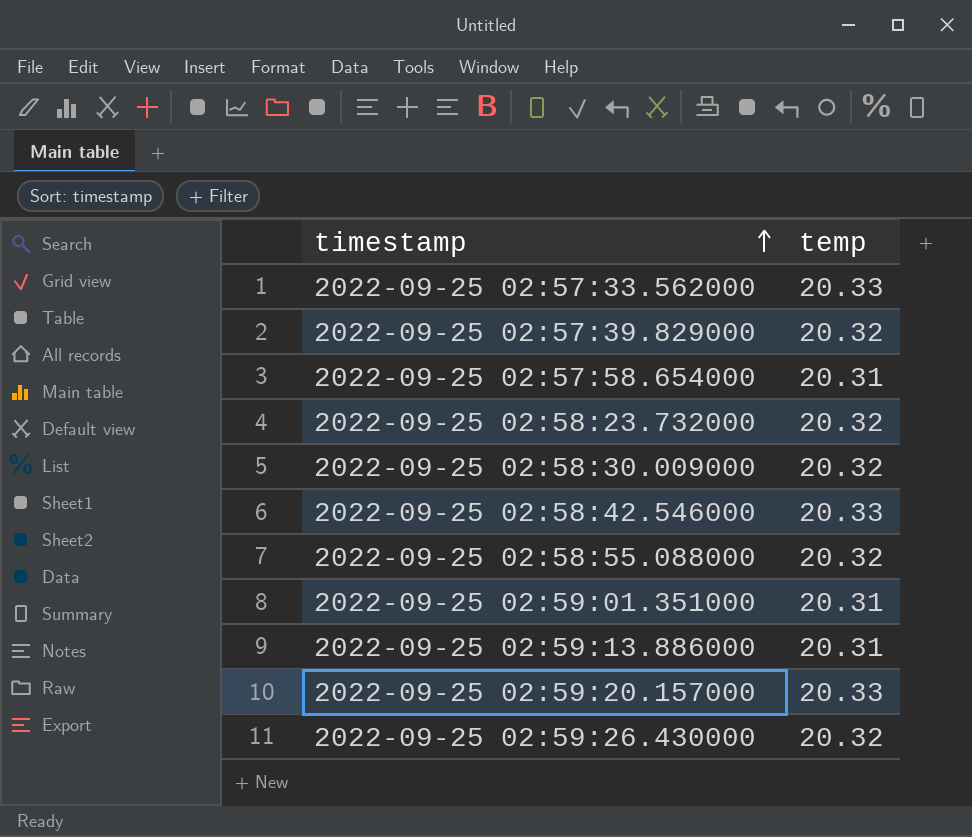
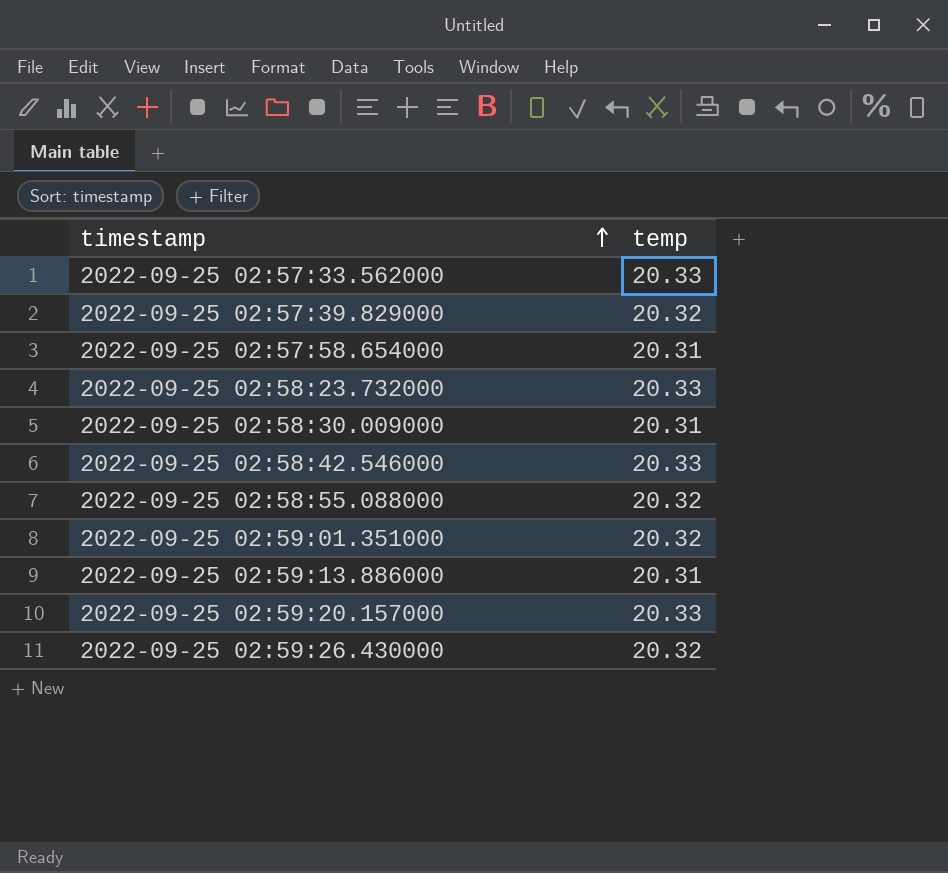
2022-09-25 02:58:23.732000 | temp: 20.32 -> 20.33
2022-09-25 02:58:30.009000 | temp: 20.32 -> 20.31
2022-09-25 02:59:01.351000 | temp: 20.31 -> 20.32

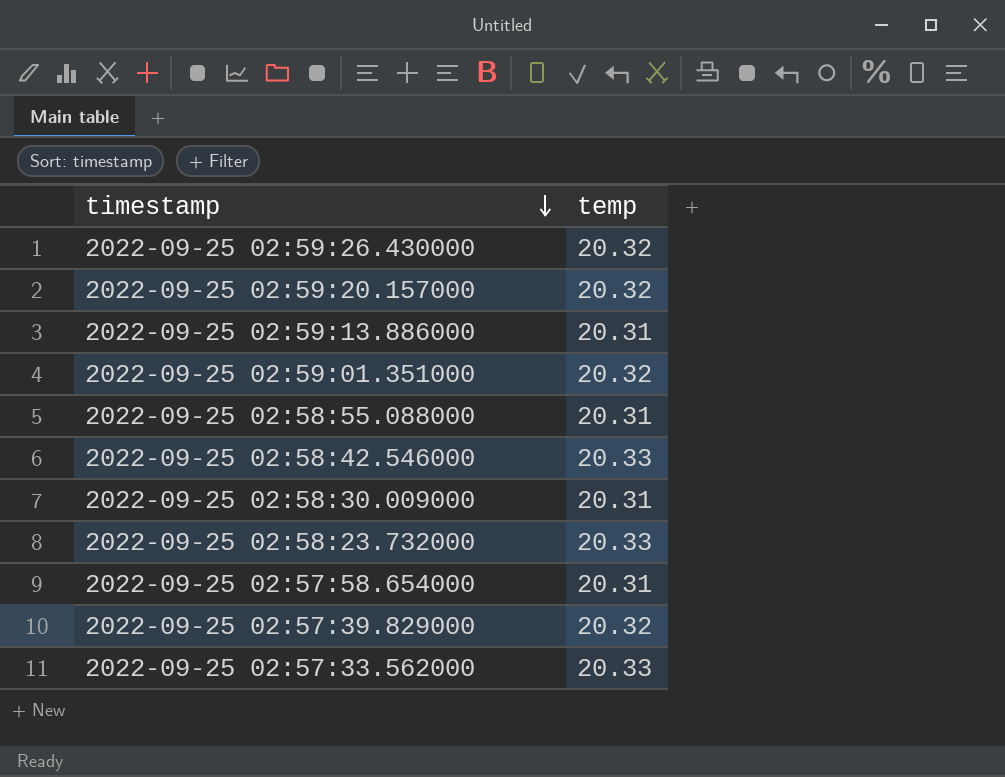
row order: timestamp ascending -> timestamp descending
2022-09-25 02:59:20.157000 | temp: 20.33 -> 20.32
2022-09-25 02:58:55.088000 | temp: 20.32 -> 20.31

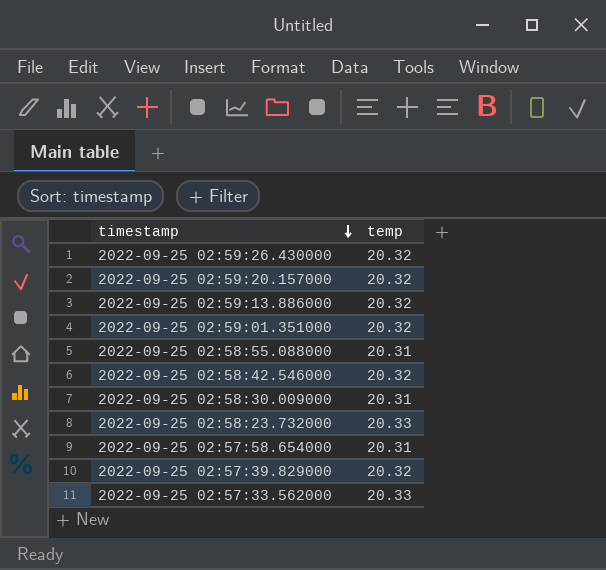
2022-09-25 02:59:13.886000 | temp: 20.31 -> 20.32
2022-09-25 02:58:42.546000 | temp: 20.33 -> 20.32

